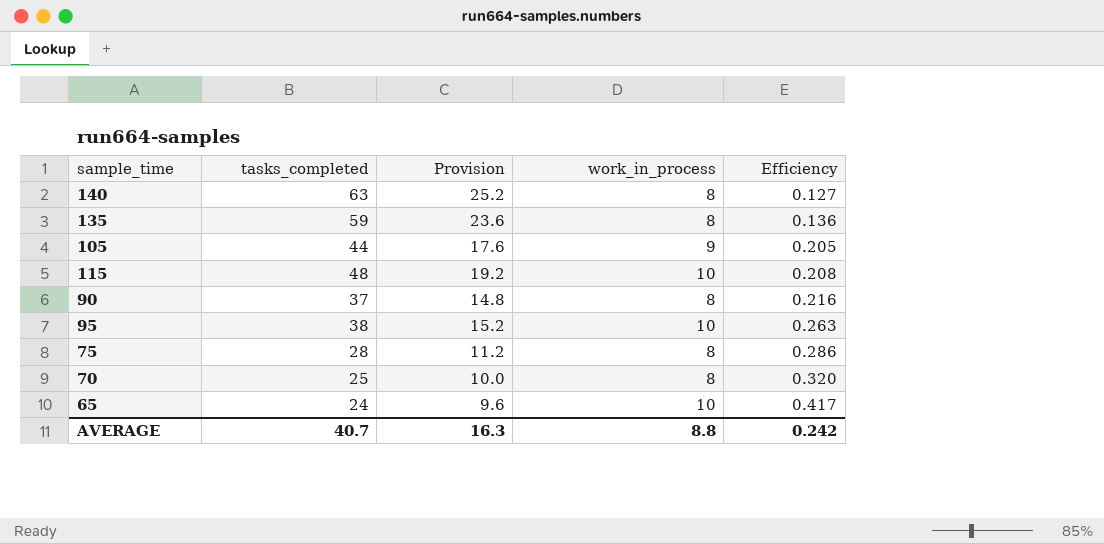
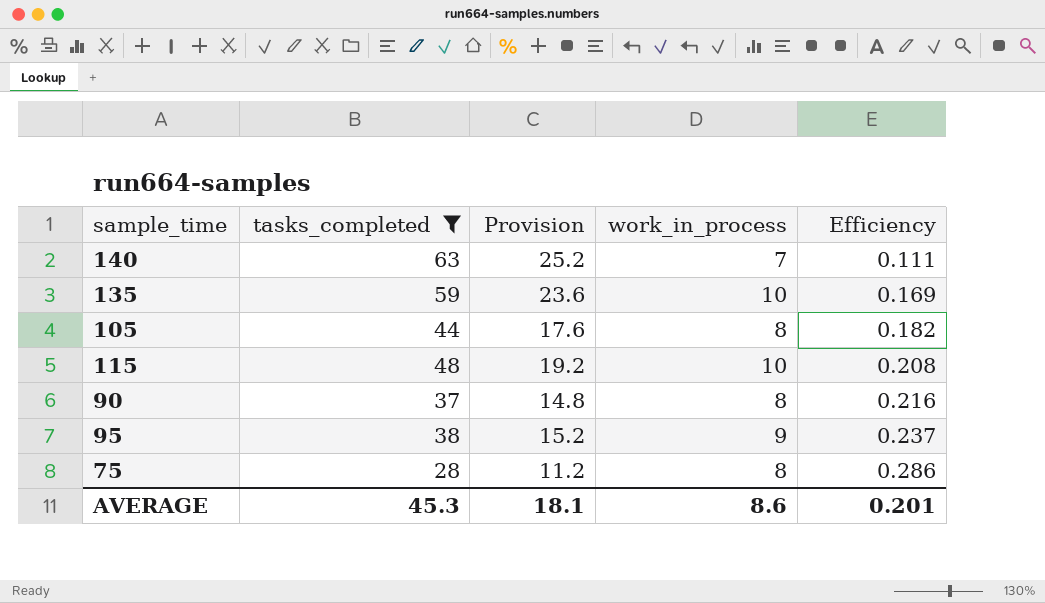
filter: none -> tasks_completed >= 28
140 | work_in_process: 8 -> 7
140 | Efficiency: 0.127 -> 0.111
135 | work_in_process: 8 -> 10
135 | Efficiency: 0.136 -> 0.169
105 | work_in_process: 9 -> 8
105 | Efficiency: 0.205 -> 0.182
95 | work_in_process: 10 -> 9
95 | Efficiency: 0.263 -> 0.237
AVERAGE | tasks_completed: 40.7 -> 45.3
AVERAGE | Provision: 16.3 -> 18.1
AVERAGE | work_in_process: 8.8 -> 8.6
AVERAGE | Efficiency: 0.242 -> 0.201

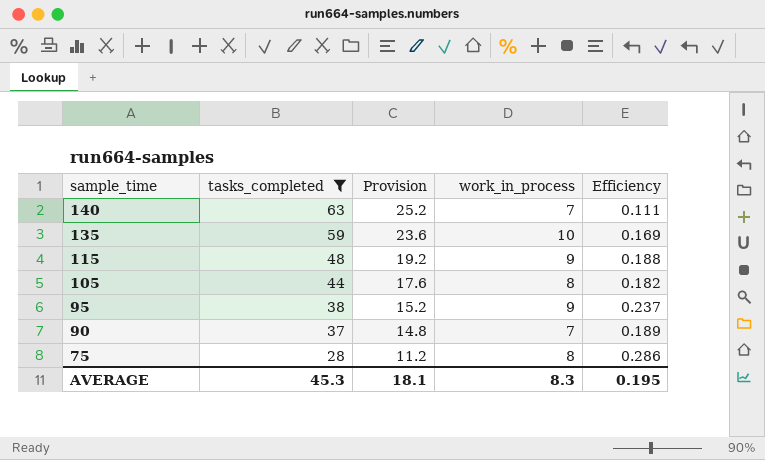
row order: Efficiency ascending -> sample_time descending
115 | work_in_process: 10 -> 9
115 | Efficiency: 0.208 -> 0.188
90 | work_in_process: 8 -> 7
90 | Efficiency: 0.216 -> 0.189
AVERAGE | work_in_process: 8.6 -> 8.3
AVERAGE | Efficiency: 0.201 -> 0.195

